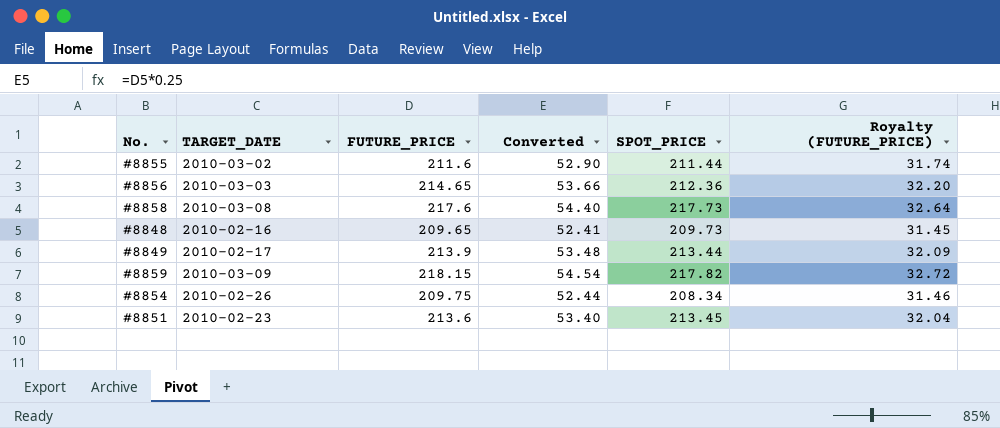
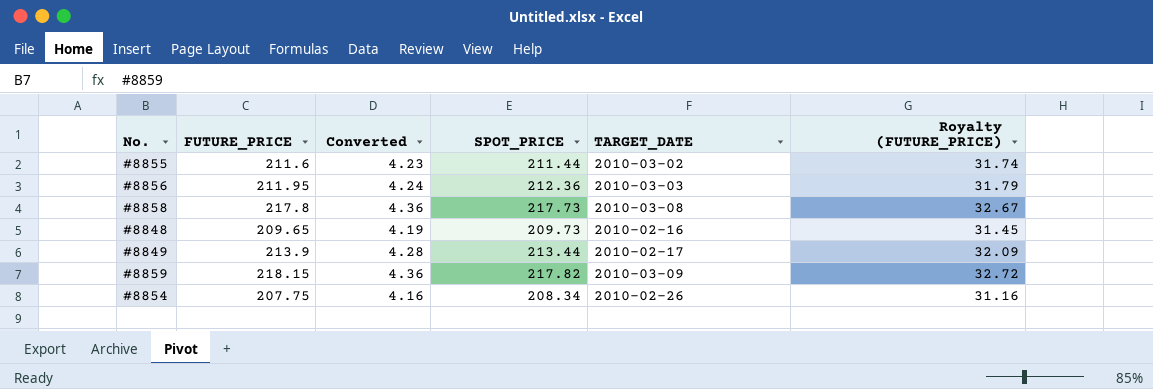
column Converted | formula: [FUTURE_PRICE] * 0.25 -> [FUTURE_PRICE] * 0.02
column TARGET_DATE | position: 2 -> 5
row #8851: 2010-02-23 | 213.6 | 53.40 | 213.45 | 32.04 -> none
#8856 | FUTURE_PRICE: 214.65 -> 211.95
#8856 | Royalty (FUTURE_PRICE): 32.20 -> 31.79
#8858 | FUTURE_PRICE: 217.6 -> 217.8
#8858 | Royalty (FUTURE_PRICE): 32.64 -> 32.67
#8854 | FUTURE_PRICE: 209.75 -> 207.75
#8854 | Royalty (FUTURE_PRICE): 31.46 -> 31.16

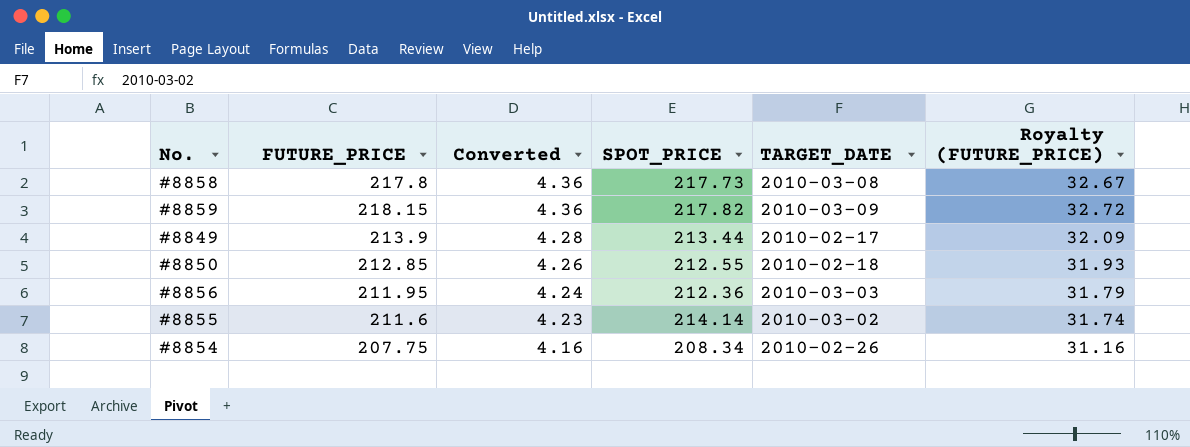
row order: none -> Converted descending
row #8848: 209.65 | 4.19 | 209.73 | 2010-02-16 | 31.45 -> none
row #8850: none -> 212.85 | 4.26 | 212.55 | 2010-02-18 | 31.93
#8855 | SPOT_PRICE: 211.44 -> 214.14

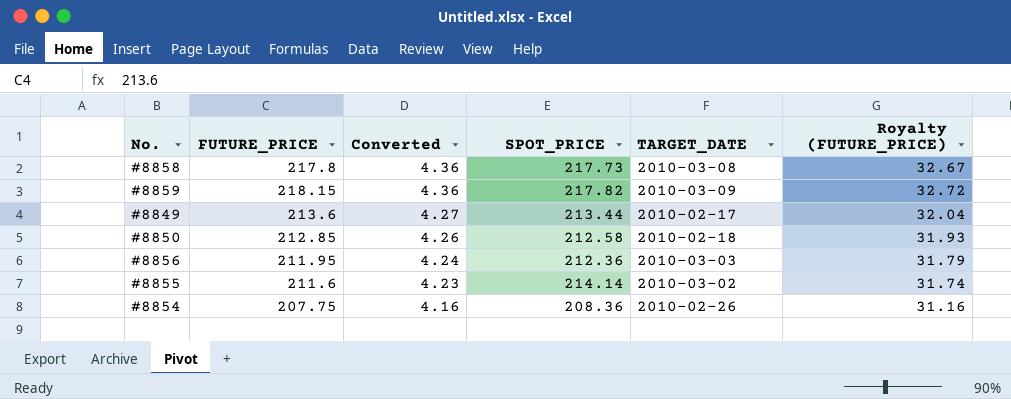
#8849 | FUTURE_PRICE: 213.9 -> 213.6
#8849 | Converted: 4.28 -> 4.27
#8849 | Royalty (FUTURE_PRICE): 32.09 -> 32.04
#8850 | SPOT_PRICE: 212.55 -> 212.58
#8854 | SPOT_PRICE: 208.34 -> 208.36

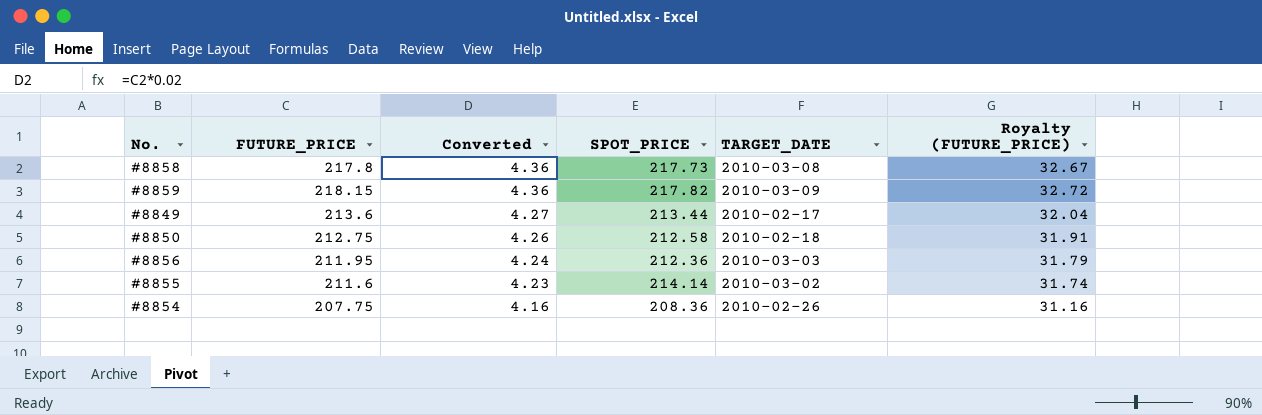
#8850 | FUTURE_PRICE: 212.85 -> 212.75
#8850 | Royalty (FUTURE_PRICE): 31.93 -> 31.91

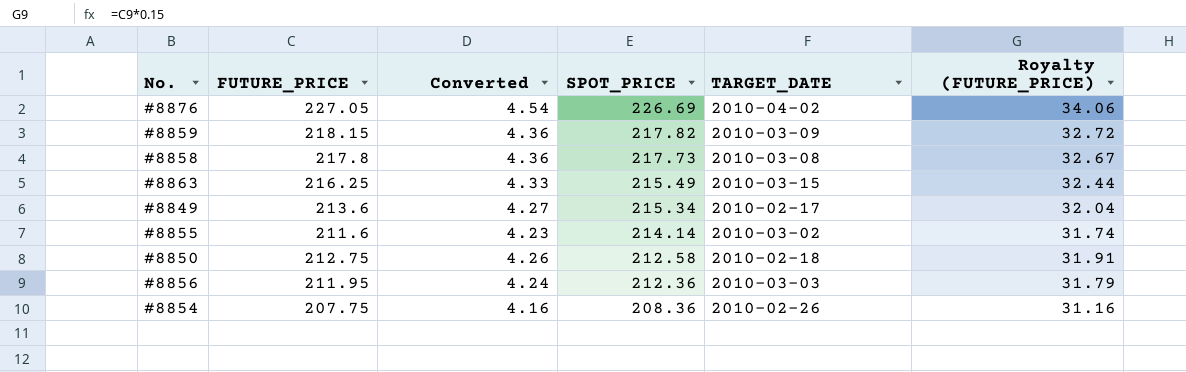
row order: Converted descending -> SPOT_PRICE descending
row #8876: none -> 227.05 | 4.54 | 226.69 | 2010-04-02 | 34.06
row #8863: none -> 216.25 | 4.33 | 215.49 | 2010-03-15 | 32.44
#8849 | SPOT_PRICE: 213.44 -> 215.34

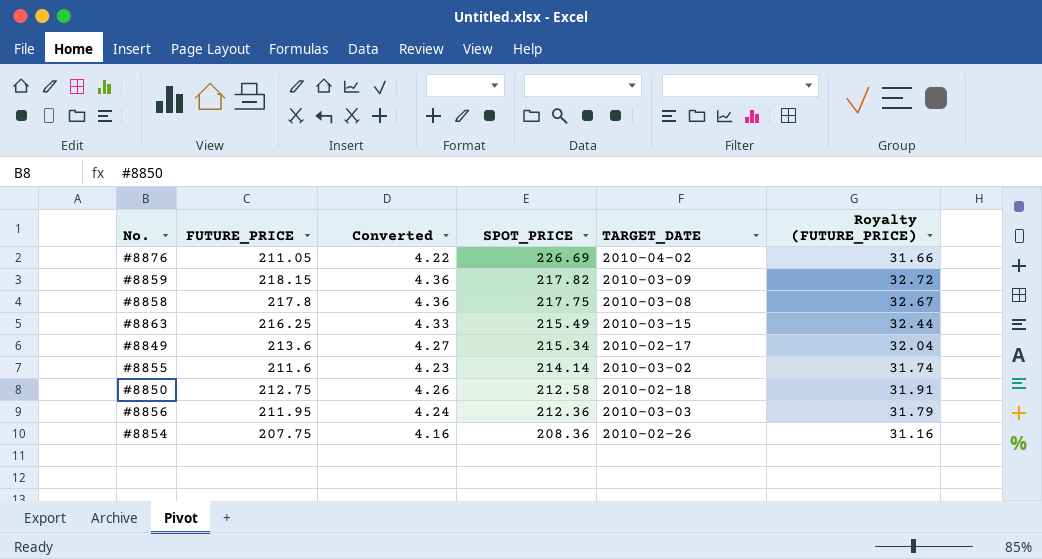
#8876 | FUTURE_PRICE: 227.05 -> 211.05
#8876 | Converted: 4.54 -> 4.22
#8876 | Royalty (FUTURE_PRICE): 34.06 -> 31.66
#8858 | SPOT_PRICE: 217.73 -> 217.75

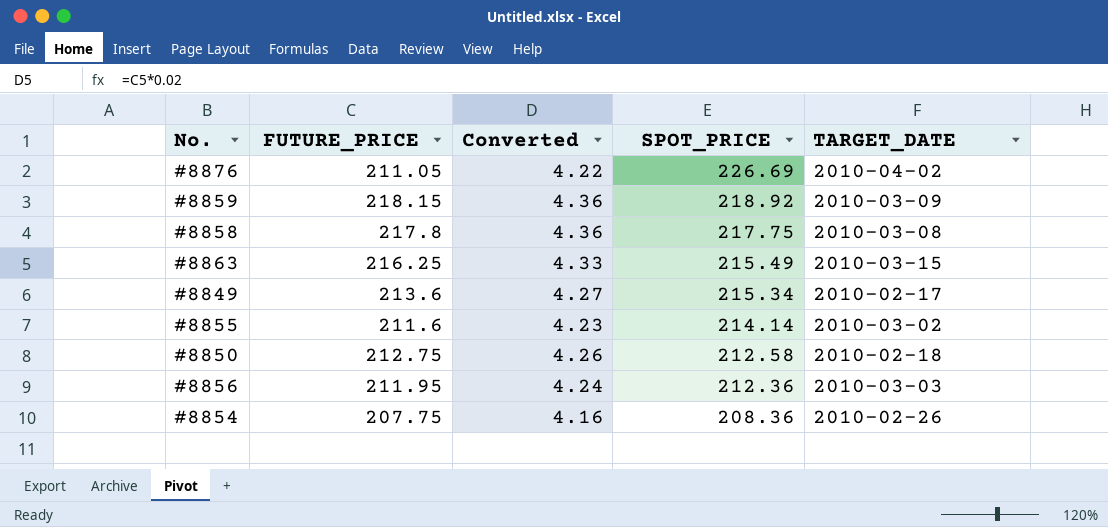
column Royalty (FUTURE_PRICE) | formula: [FUTURE_PRICE] * 0.15 -> none
#8859 | SPOT_PRICE: 217.82 -> 218.92

